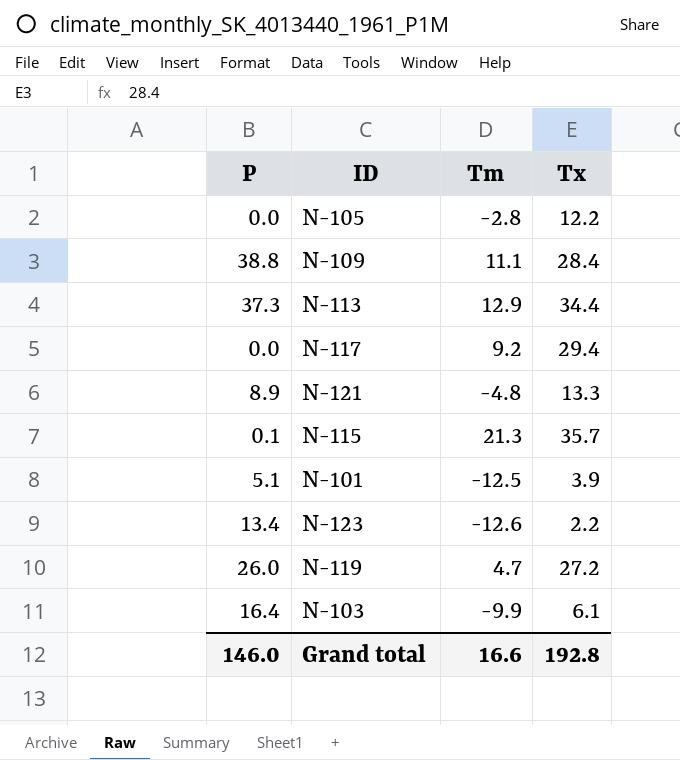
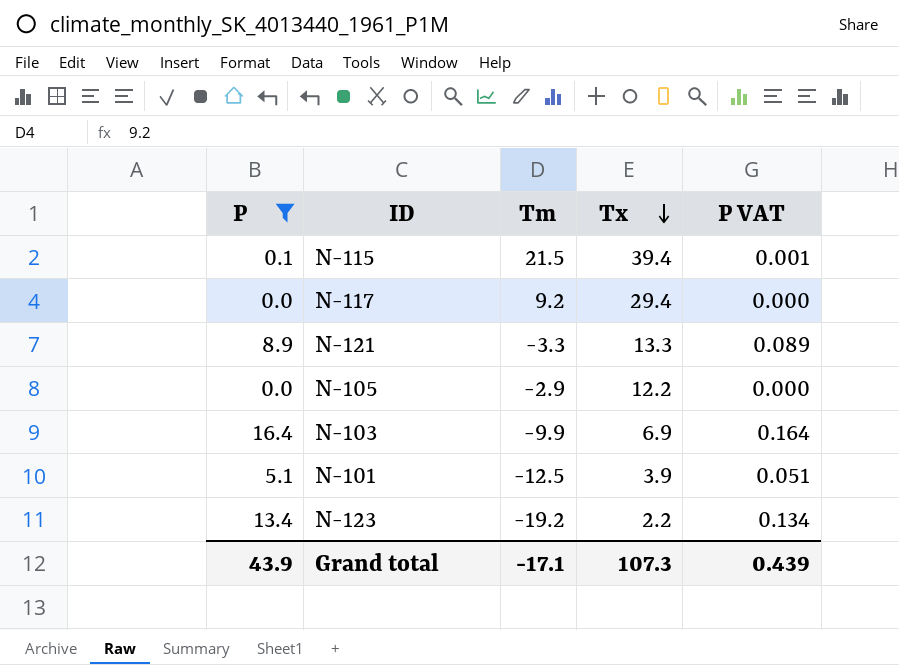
filter: none -> P <= 16.4
row order: none -> Tx descending
column P VAT | formula: none -> [P] * 0.01
N-115 | Tm: 21.3 -> 21.5
N-115 | Tx: 35.7 -> 39.4
N-121 | Tm: -4.8 -> -3.3
N-105 | Tm: -2.8 -> -2.9
N-103 | Tx: 6.1 -> 6.9
N-123 | Tm: -12.6 -> -19.2
Grand total | P: 146.0 -> 43.9
Grand total | Tm: 16.6 -> -17.1
Grand total | Tx: 192.8 -> 107.3

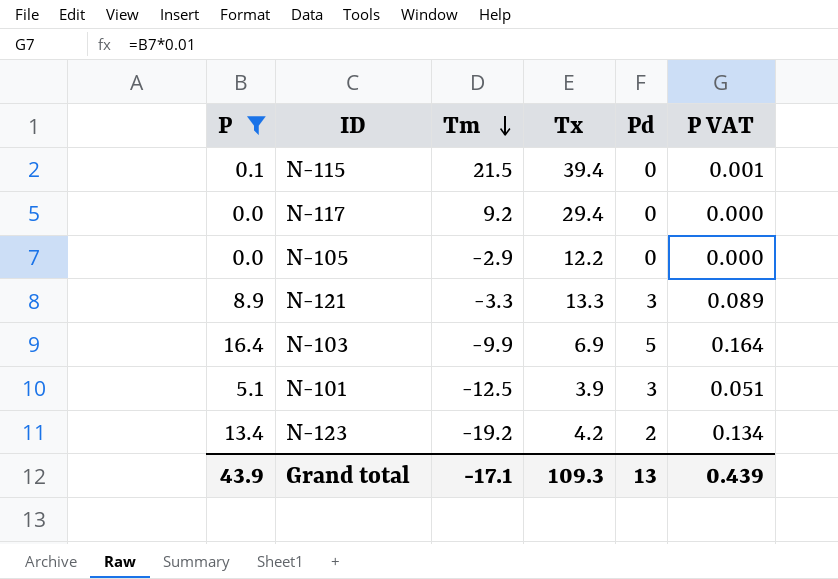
row order: Tx descending -> Tm descending
column Pd | position: none -> 5
N-123 | Tx: 2.2 -> 4.2
Grand total | Tx: 107.3 -> 109.3

